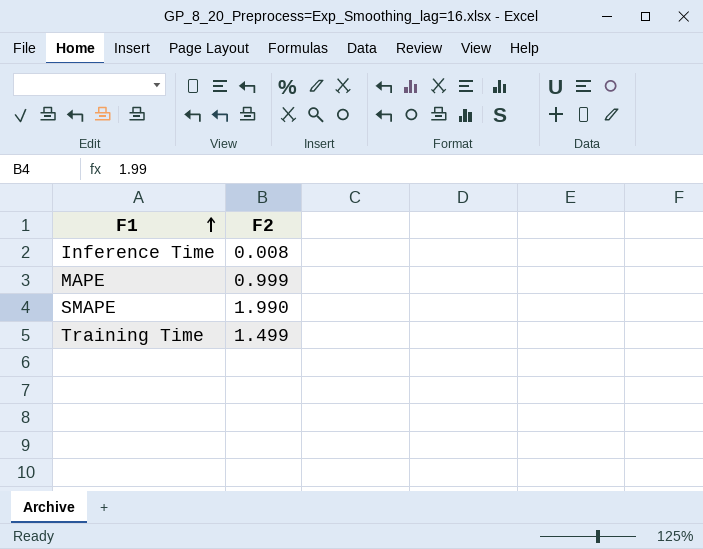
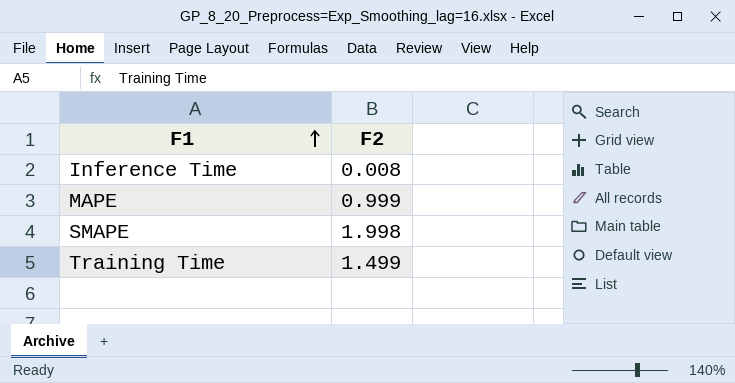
SMAPE | F2: 1.990 -> 1.998

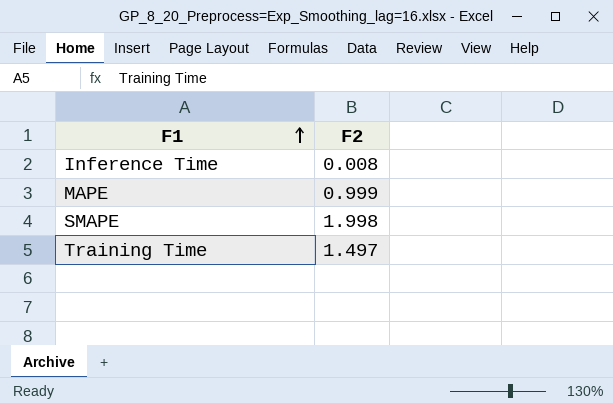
Training Time | F2: 1.499 -> 1.497

